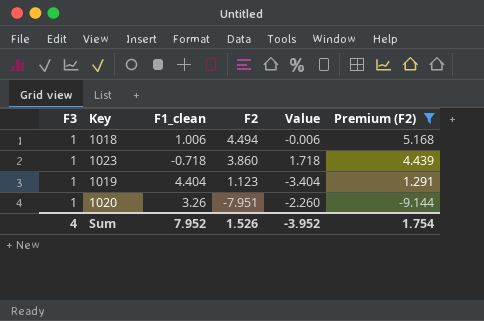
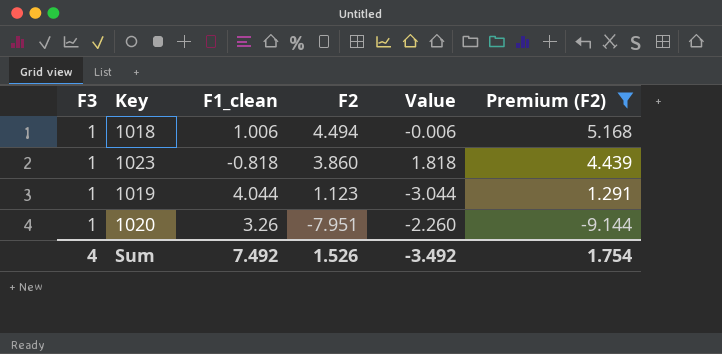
1023 | F1_clean: -0.718 -> -0.818
1023 | Value: 1.718 -> 1.818
1019 | F1_clean: 4.404 -> 4.044
1019 | Value: -3.404 -> -3.044
Sum | F1_clean: 7.952 -> 7.492
Sum | Value: -3.952 -> -3.492

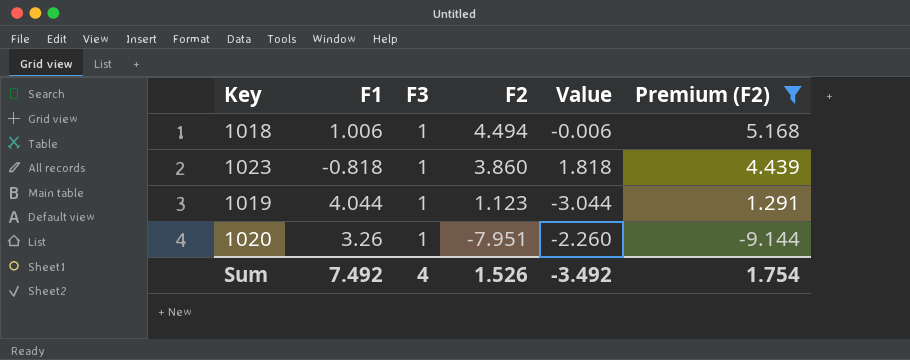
column name: F1_clean -> F1
column F3 | position: 1 -> 3

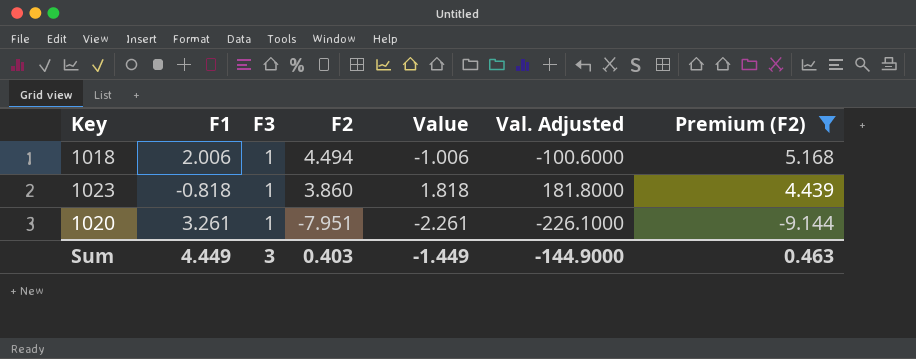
column Val. Adjusted | formula: none -> [Value] * 100
row 1019: 4.044 | 1 | 1.123 | -3.044 | 1.291 -> none
1018 | F1: 1.006 -> 2.006
1018 | Value: -0.006 -> -1.006
1020 | F1: 3.26 -> 3.261
1020 | Value: -2.260 -> -2.261
Sum | F1: 7.492 -> 4.449
Sum | F3: 4 -> 3
Sum | F2: 1.526 -> 0.403
Sum | Value: -3.492 -> -1.449
Sum | Premium (F2): 1.754 -> 0.463

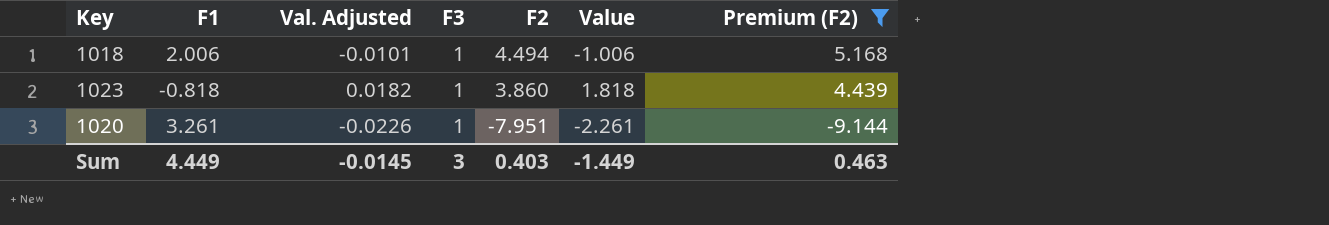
column Val. Adjusted | formula: [Value] * 100 -> [Value] * 0.01
column Val. Adjusted | position: 6 -> 3
Sum | Val. Adjusted: -144.9000 -> -0.0145

